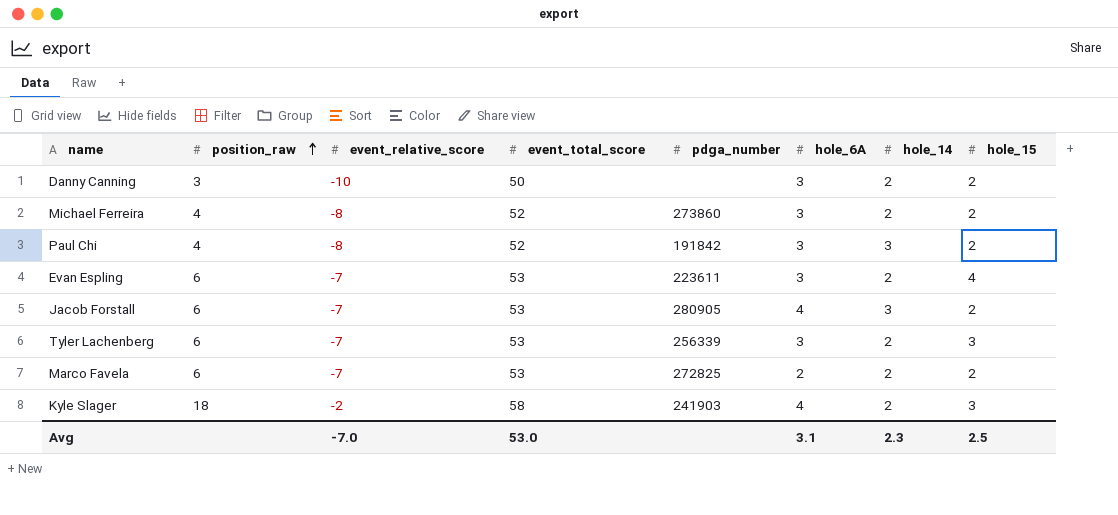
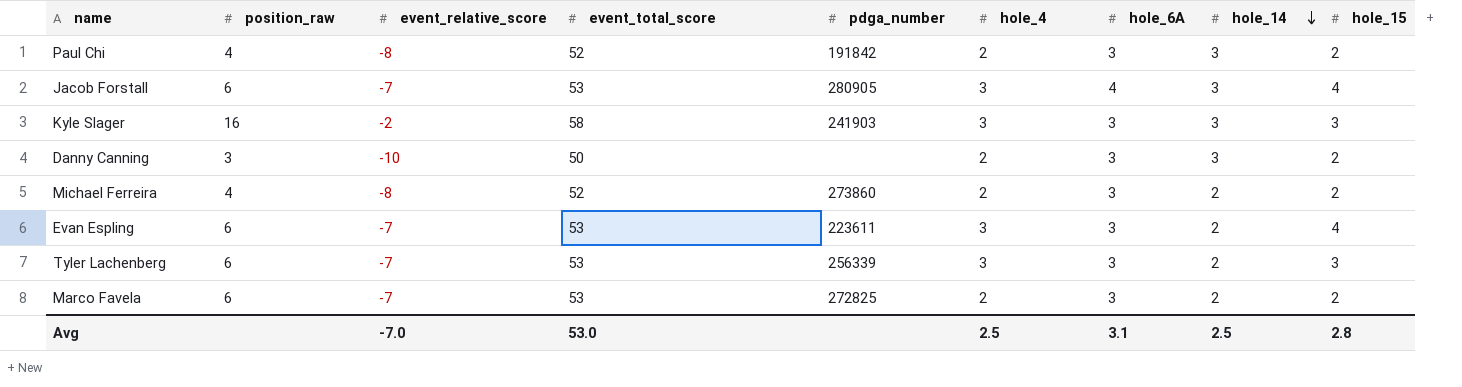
row order: position_raw ascending -> hole_14 descending
column hole_4 | position: none -> 6
Jacob Forstall | hole_15: 2 -> 4
Kyle Slager | position_raw: 18 -> 16
Kyle Slager | hole_6A: 4 -> 3
Kyle Slager | hole_14: 2 -> 3
Danny Canning | hole_14: 2 -> 3
Marco Favela | hole_6A: 2 -> 3
Avg | hole_14: 2.3 -> 2.5
Avg | hole_15: 2.5 -> 2.8

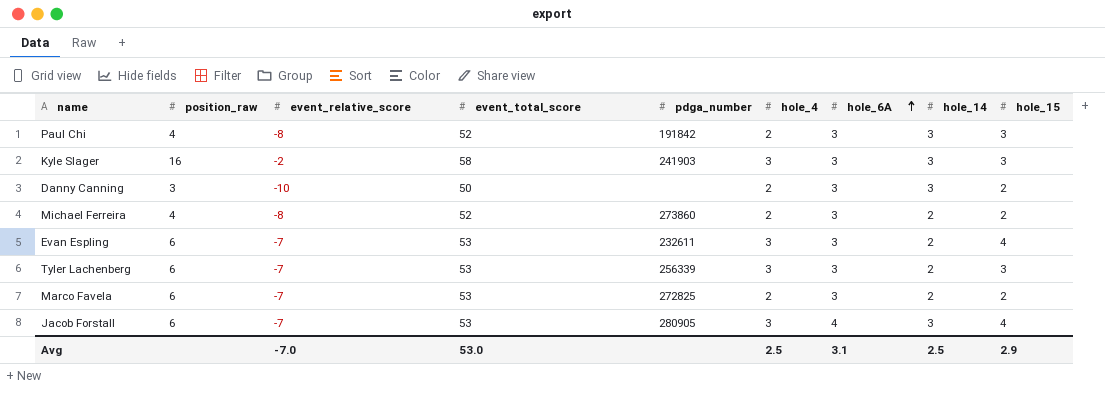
row order: hole_14 descending -> hole_6A ascending
Paul Chi | hole_15: 2 -> 3
Evan Espling | pdga_number: 223611 -> 232611
Avg | hole_15: 2.8 -> 2.9

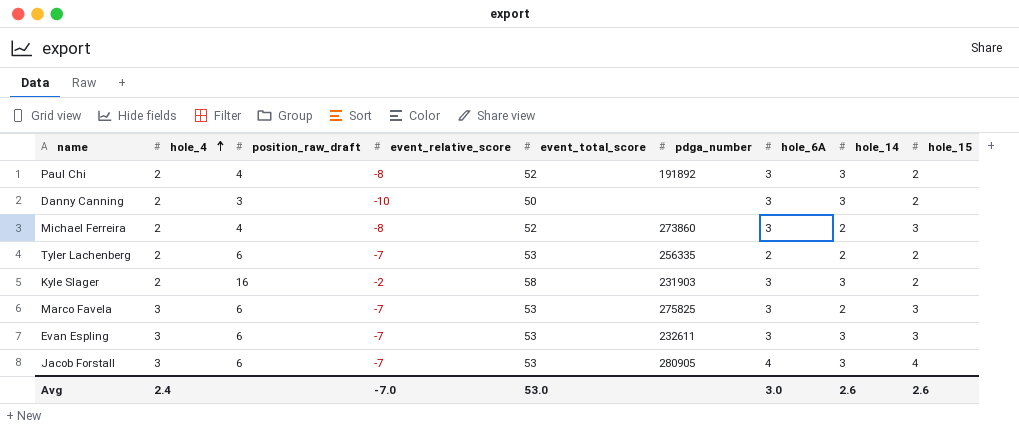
row order: hole_6A ascending -> hole_4 ascending
column hole_4 | position: 6 -> 2
column name: position_raw -> position_raw_draft
Paul Chi | pdga_number: 191842 -> 191892
Paul Chi | hole_15: 3 -> 2
Michael Ferreira | hole_15: 2 -> 3
Tyler Lachenberg | hole_4: 3 -> 2
Tyler Lachenberg | pdga_number: 256339 -> 256335
Tyler Lachenberg | hole_6A: 3 -> 2
Tyler Lachenberg | hole_15: 3 -> 2
Kyle Slager | hole_4: 3 -> 2
Kyle Slager | pdga_number: 241903 -> 231903
Kyle Slager | hole_15: 3 -> 2
Marco Favela | hole_4: 2 -> 3
Marco Favela | pdga_number: 272825 -> 275825
Marco Favela | hole_15: 2 -> 3
Evan Espling | hole_14: 2 -> 3
Evan Espling | hole_15: 4 -> 3
Avg | hole_4: 2.5 -> 2.4
Avg | hole_6A: 3.1 -> 3.0
Avg | hole_14: 2.5 -> 2.6
Avg | hole_15: 2.9 -> 2.6

